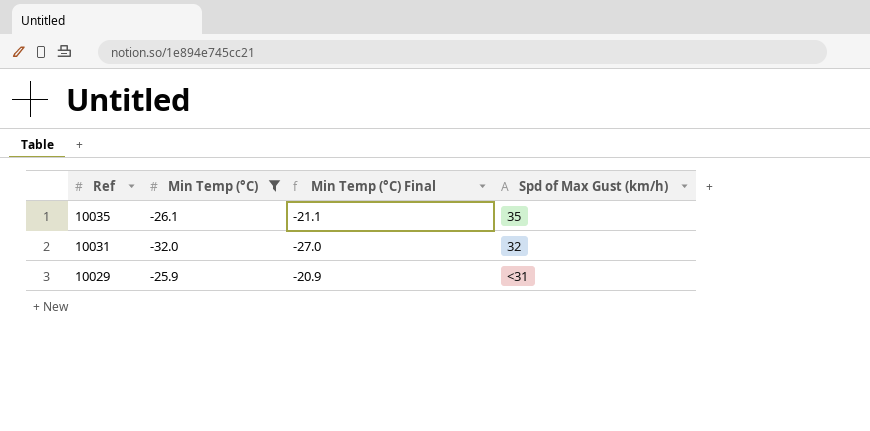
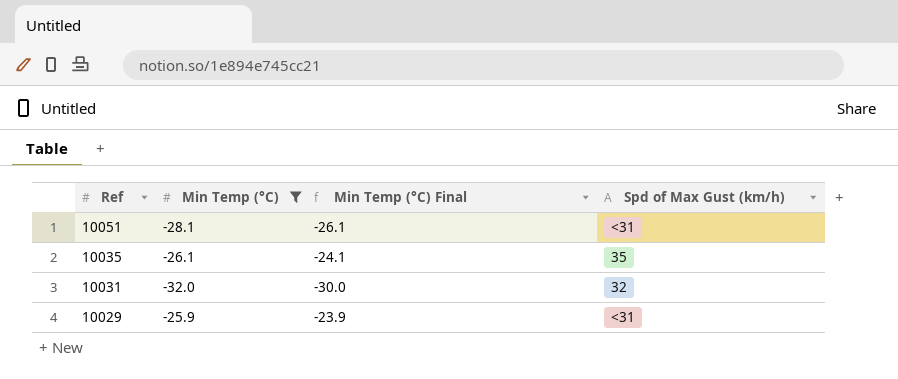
column Min Temp (°C) Final | formula: [Min Temp (°C)] + 5 -> [Min Temp (°C)] + 2
row 10051: none -> -28.1 | -26.1 | <31

